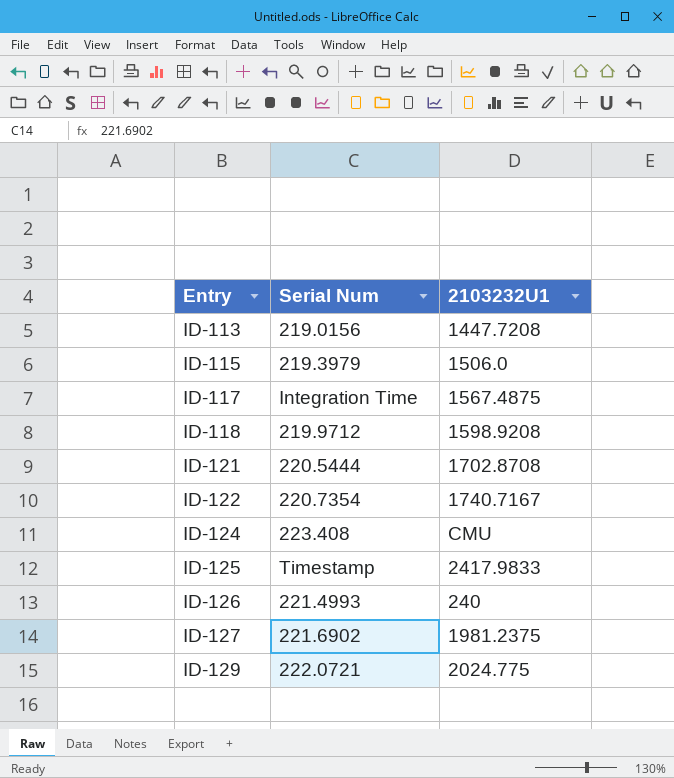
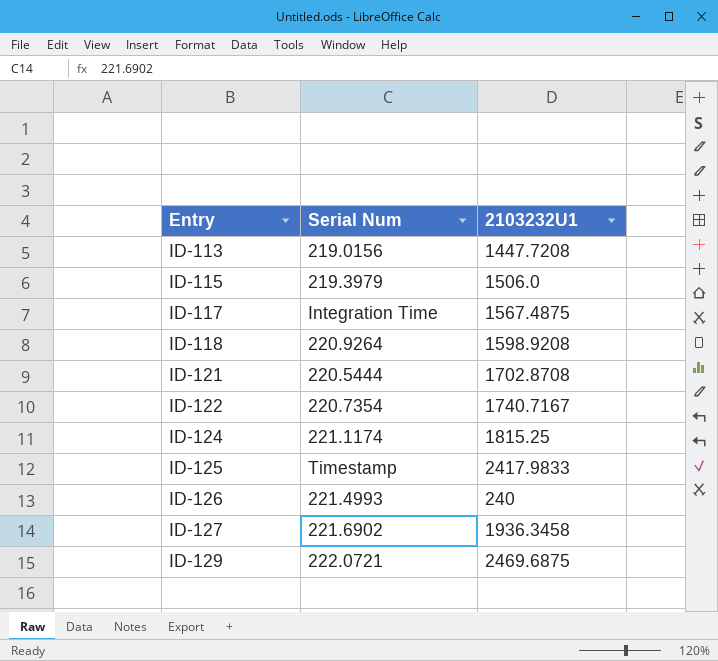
ID-118 | Serial Num: 219.9712 -> 220.9264
ID-124 | Serial Num: 223.408 -> 221.1174
ID-124 | 2103232U1: CMU -> 1815.25
ID-127 | 2103232U1: 1981.2375 -> 1936.3458
ID-129 | 2103232U1: 2024.775 -> 2469.6875

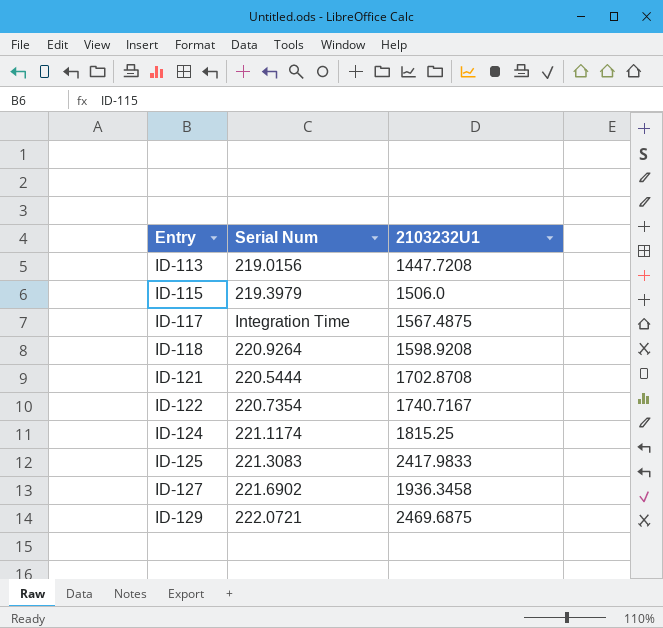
row ID-126: 221.4993 | 240 -> none
ID-125 | Serial Num: Timestamp -> 221.3083

